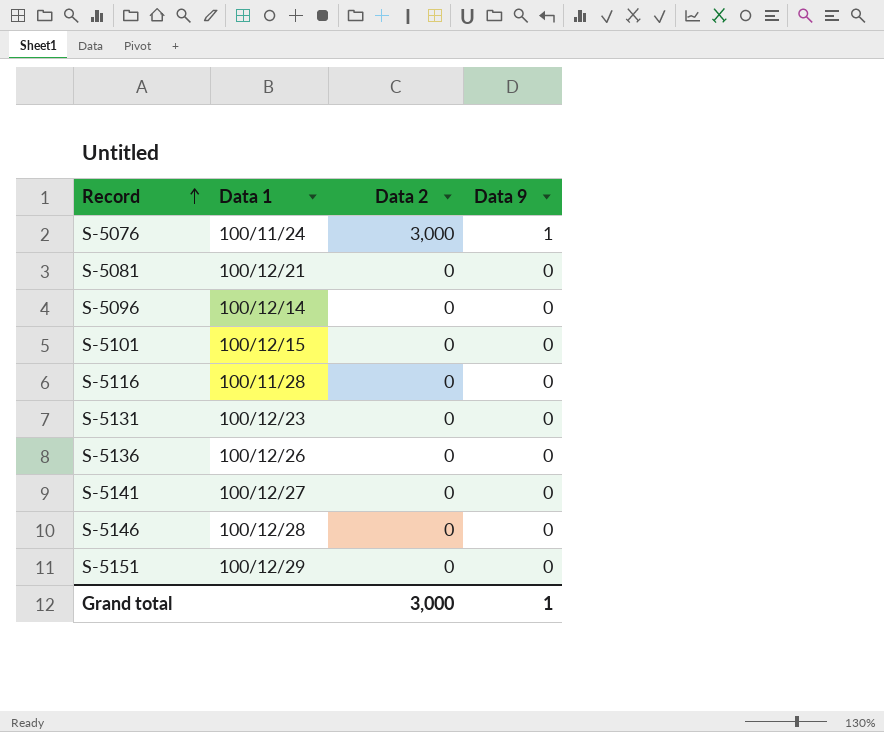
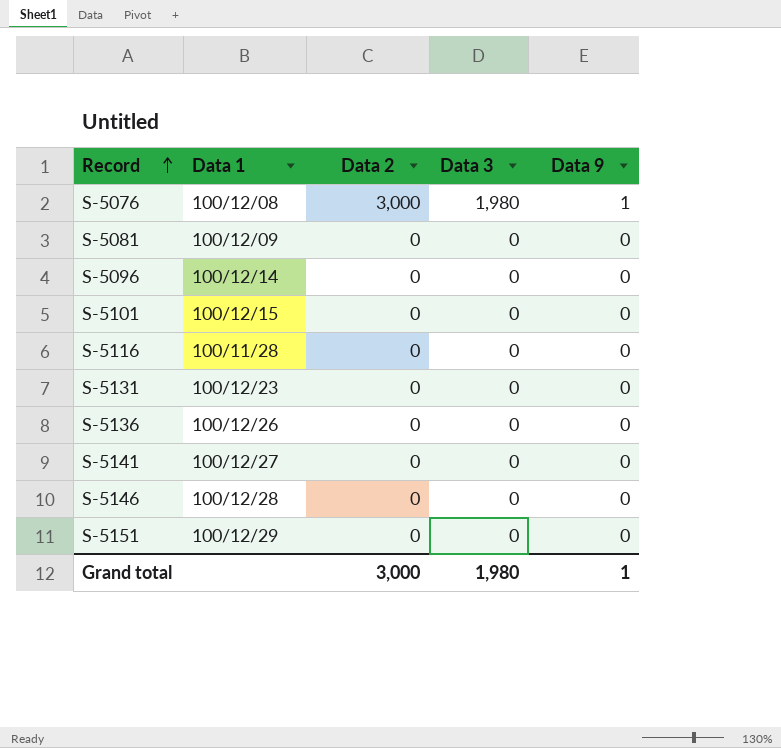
column Data 3 | position: none -> 4
S-5076 | Data 1: 100/11/24 -> 100/12/08
S-5081 | Data 1: 100/12/21 -> 100/12/09

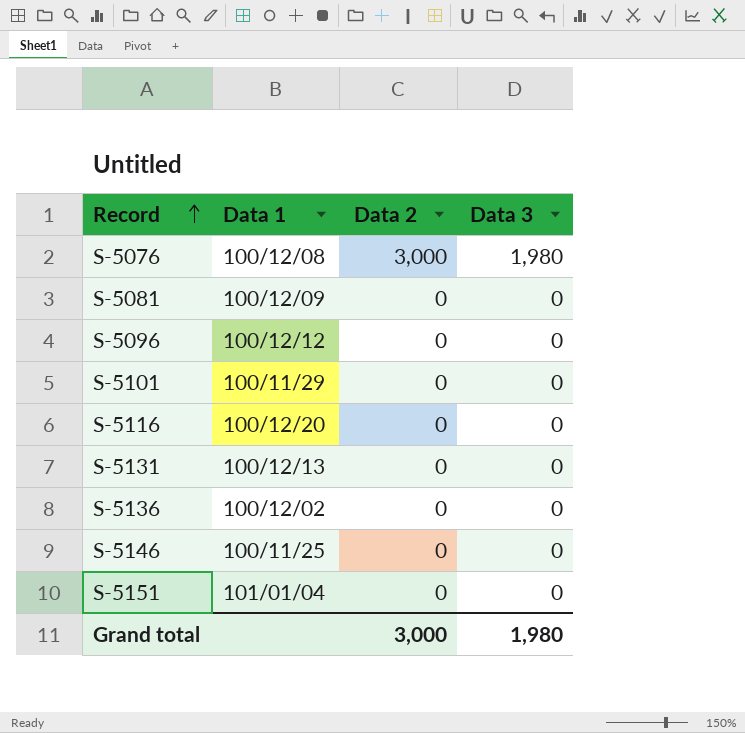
column Data 9 | position: 5 -> none
row S-5141: 100/12/27 | 0 | 0 | 0 -> none
S-5096 | Data 1: 100/12/14 -> 100/12/12
S-5101 | Data 1: 100/12/15 -> 100/11/29
S-5116 | Data 1: 100/11/28 -> 100/12/20
S-5131 | Data 1: 100/12/23 -> 100/12/13
S-5136 | Data 1: 100/12/26 -> 100/12/02
S-5146 | Data 1: 100/12/28 -> 100/11/25
S-5151 | Data 1: 100/12/29 -> 101/01/04

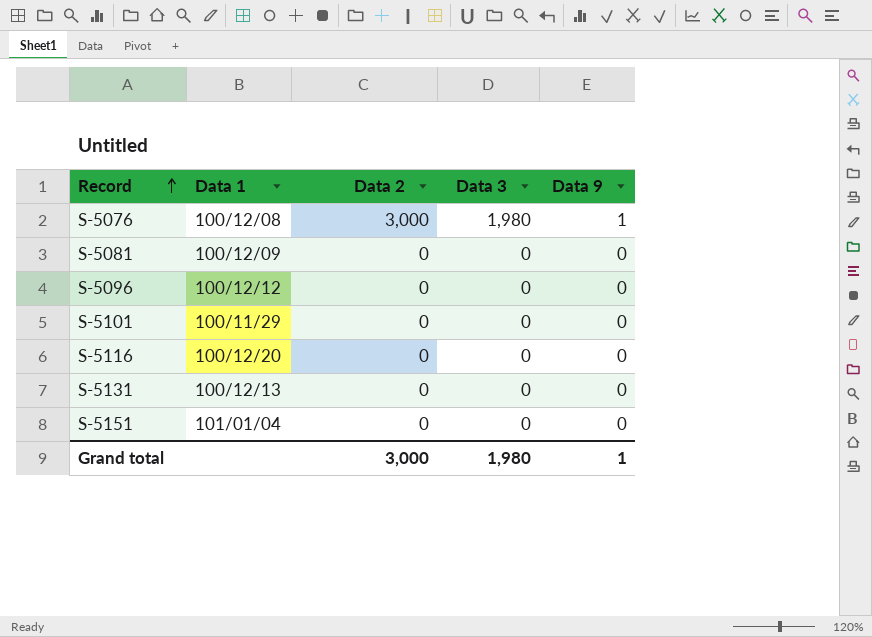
column Data 9 | position: none -> 5
row S-5136: 100/12/02 | 0 | 0 -> none
row S-5146: 100/11/25 | 0 | 0 -> none

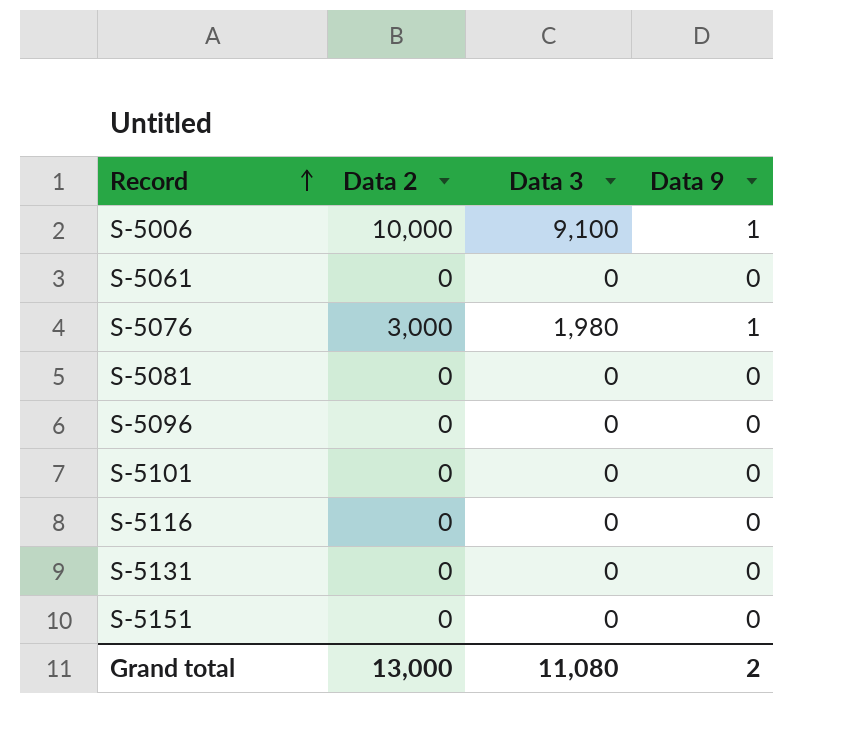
column Data 1 | position: 2 -> none
row S-5006: none -> 10,000 | 9,100 | 1
row S-5061: none -> 0 | 0 | 0
Grand total | Data 2: 3,000 -> 13,000
Grand total | Data 3: 1,980 -> 11,080
Grand total | Data 9: 1 -> 2

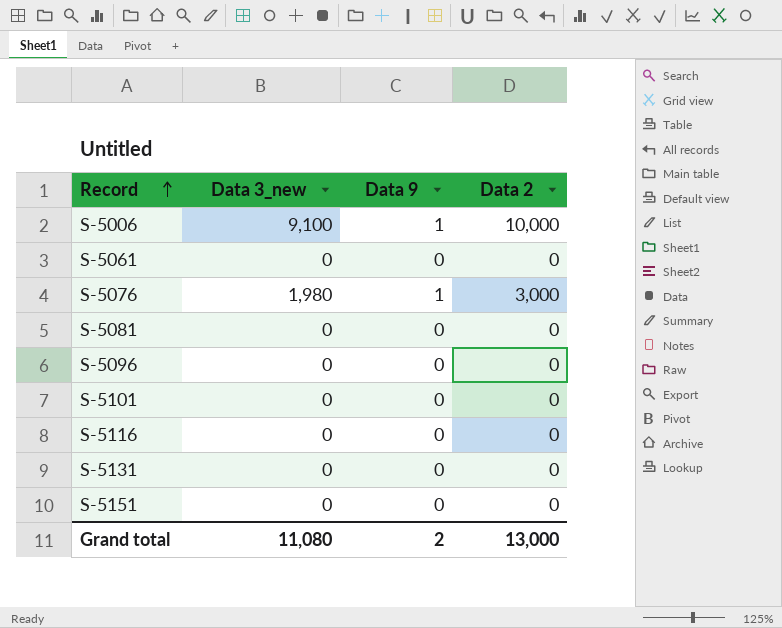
column name: Data 3 -> Data 3_new
column Data 2 | position: 2 -> 4

